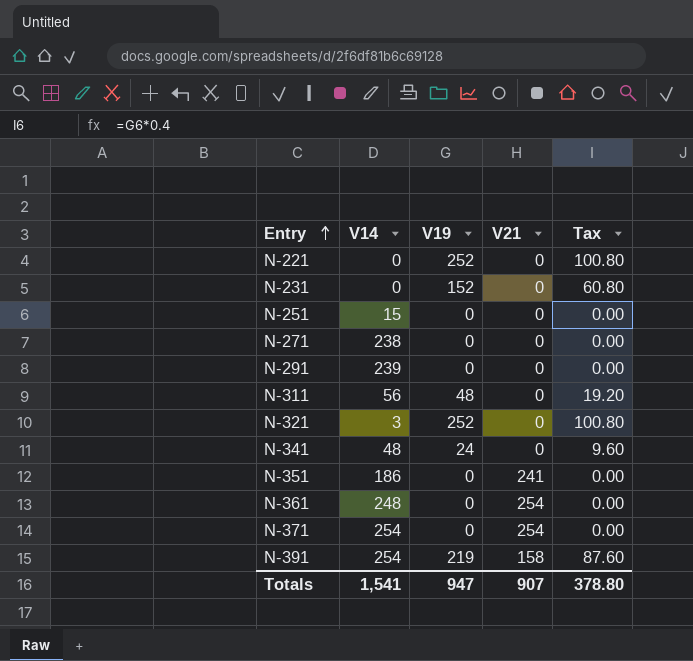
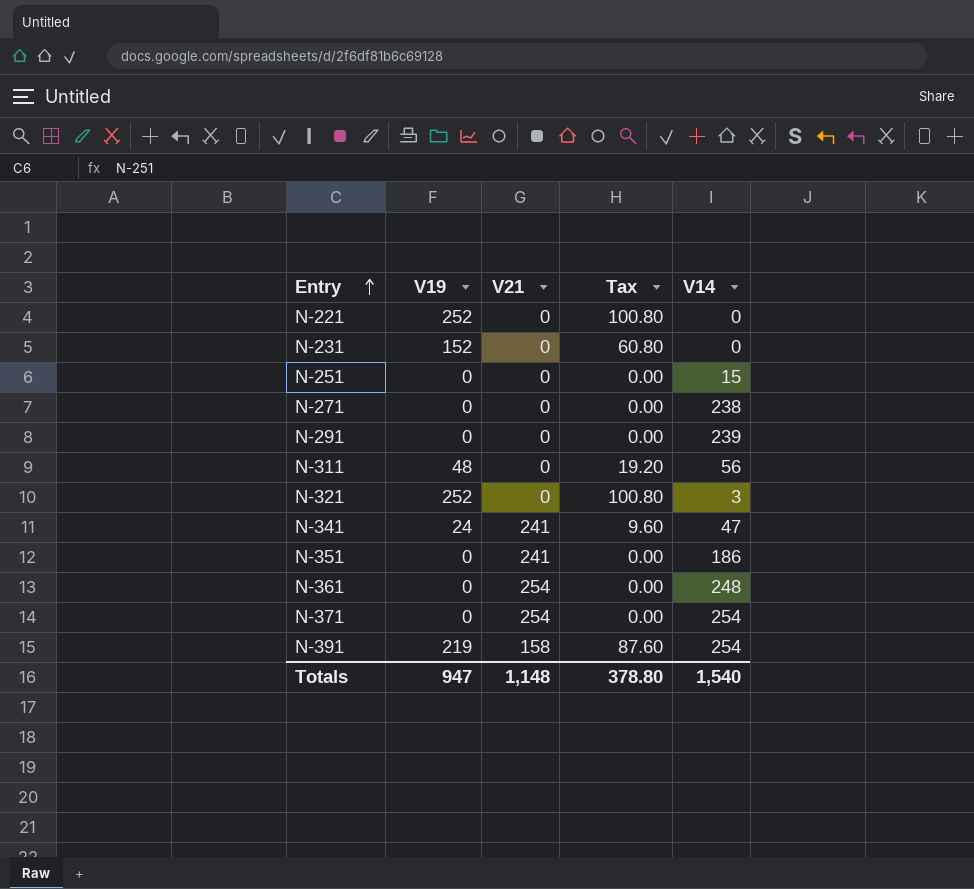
column V14 | position: 2 -> 5
N-341 | V21: 0 -> 241
N-341 | V14: 48 -> 47
Totals | V21: 907 -> 1,148
Totals | V14: 1,541 -> 1,540

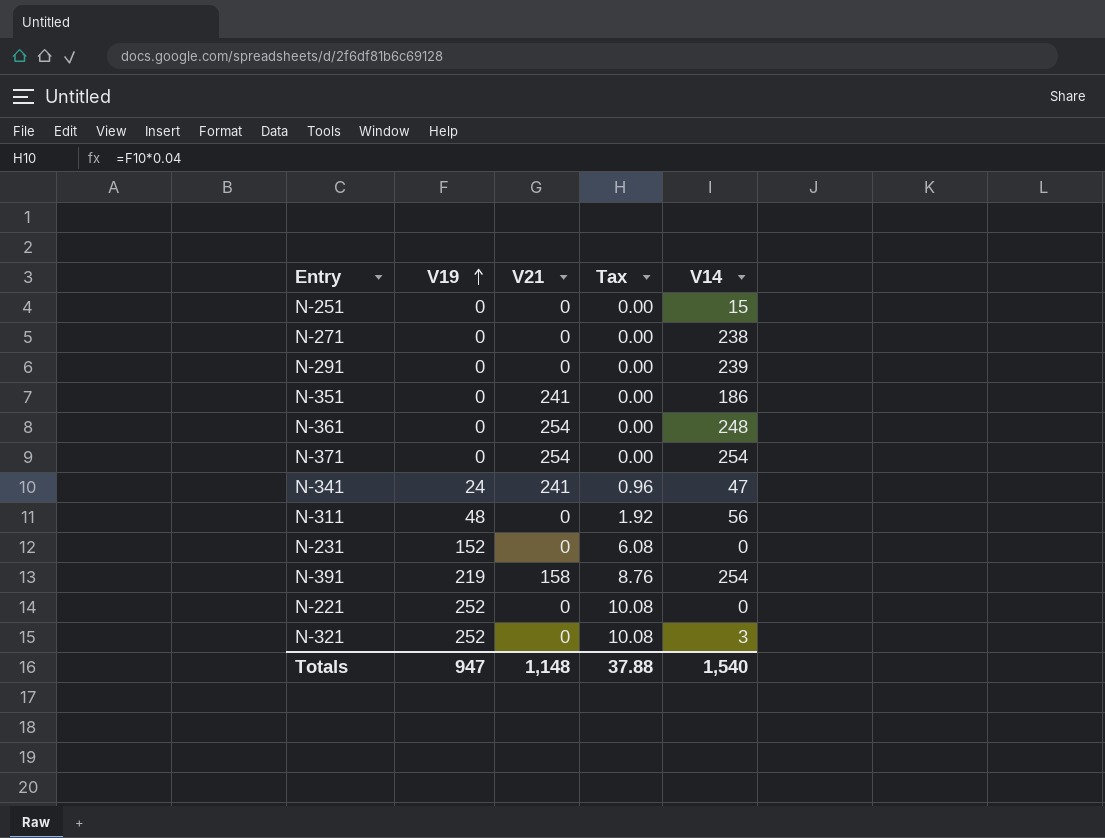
row order: Entry ascending -> V19 ascending
column Tax | formula: [V19] * 0.4 -> [V19] * 0.04
Totals | Tax: 378.80 -> 37.88

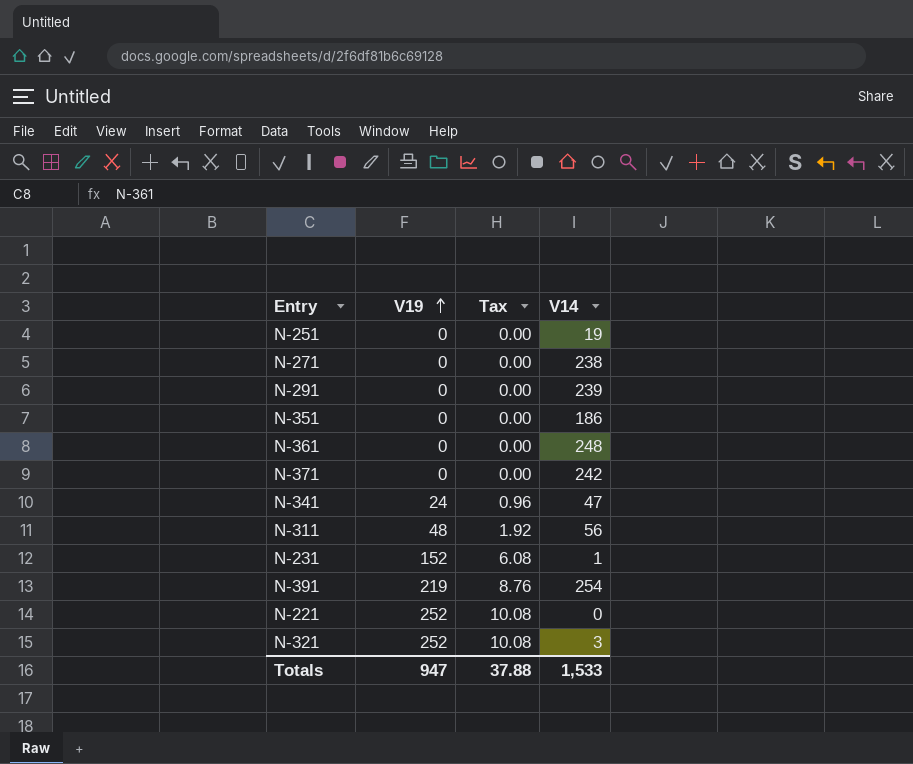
column V21 | position: 3 -> none
N-251 | V14: 15 -> 19
N-371 | V14: 254 -> 242
N-231 | V14: 0 -> 1
Totals | V14: 1,540 -> 1,533

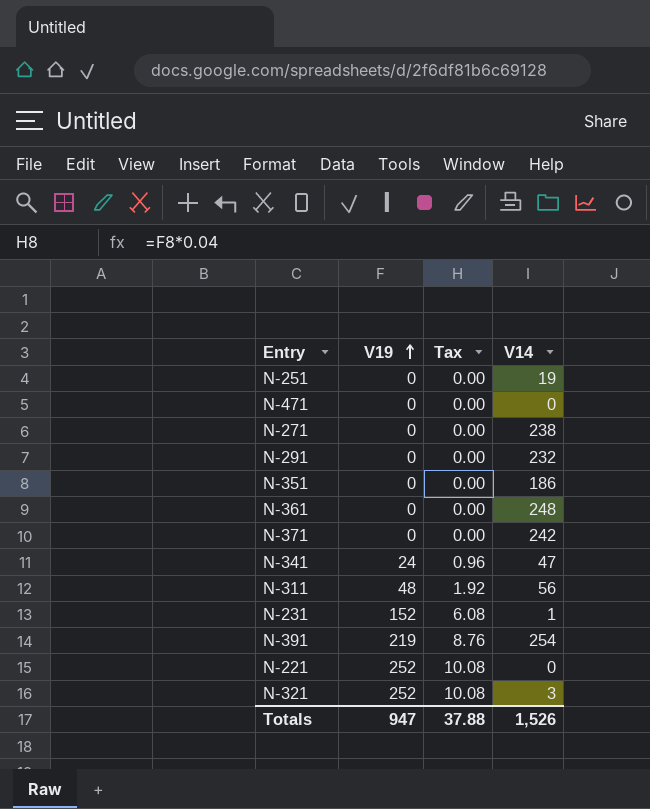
row N-471: none -> 0 | 0.00 | 0
N-291 | V14: 239 -> 232
Totals | V14: 1,533 -> 1,526

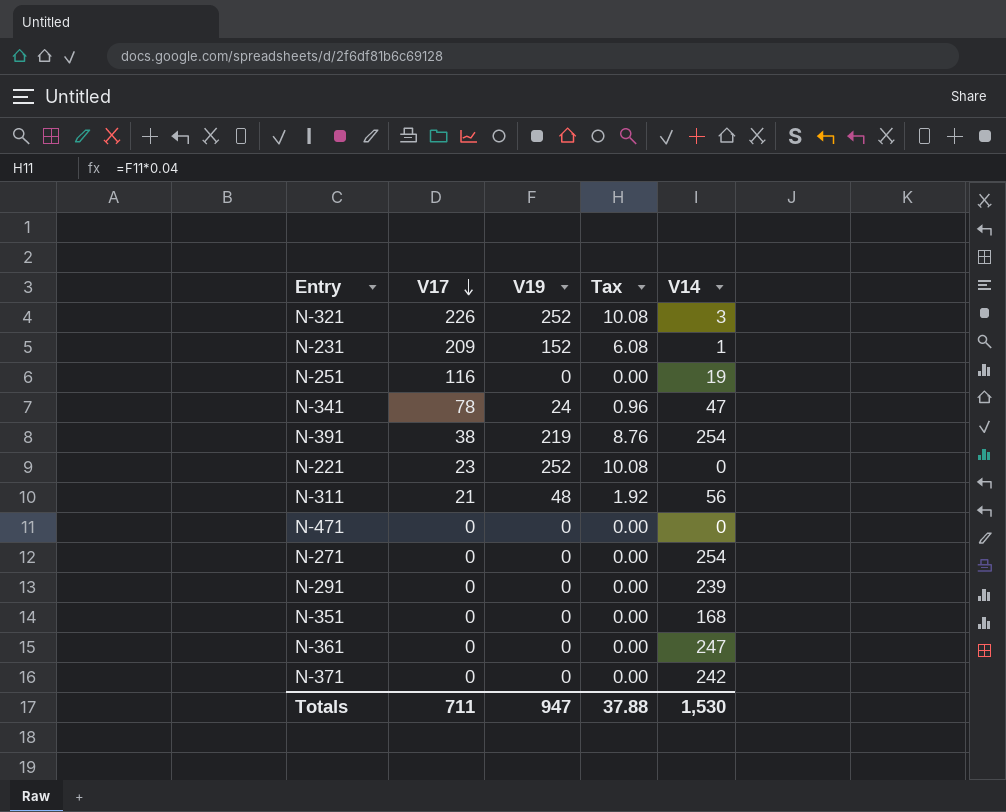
row order: V19 ascending -> V17 descending
column V17 | position: none -> 2
N-271 | V14: 238 -> 254
N-291 | V14: 232 -> 239
N-351 | V14: 186 -> 168
N-361 | V14: 248 -> 247
Totals | V14: 1,526 -> 1,530

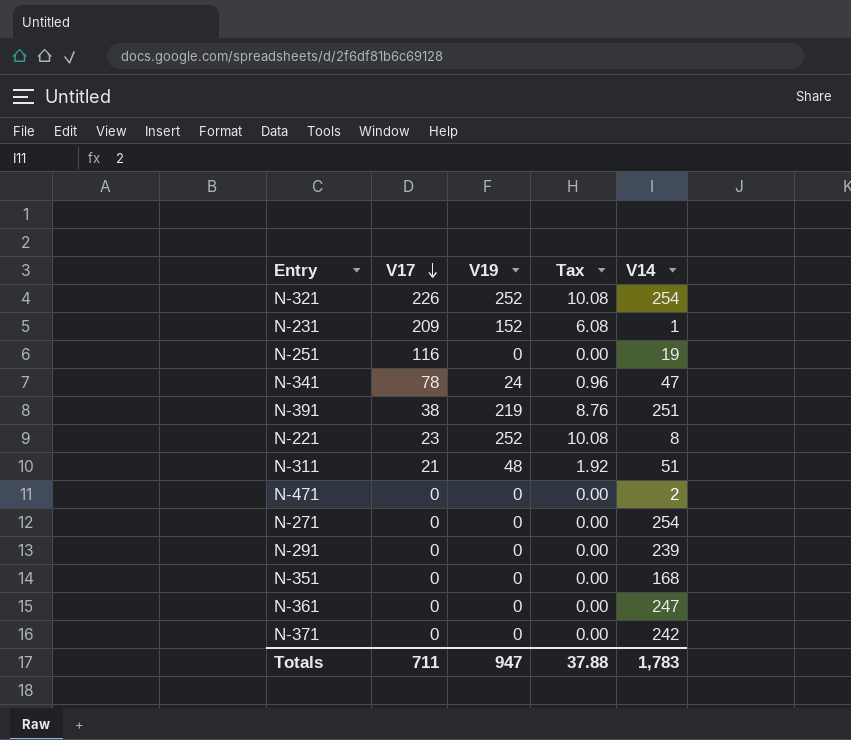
N-321 | V14: 3 -> 254
N-391 | V14: 254 -> 251
N-221 | V14: 0 -> 8
N-311 | V14: 56 -> 51
N-471 | V14: 0 -> 2
Totals | V14: 1,530 -> 1,783

